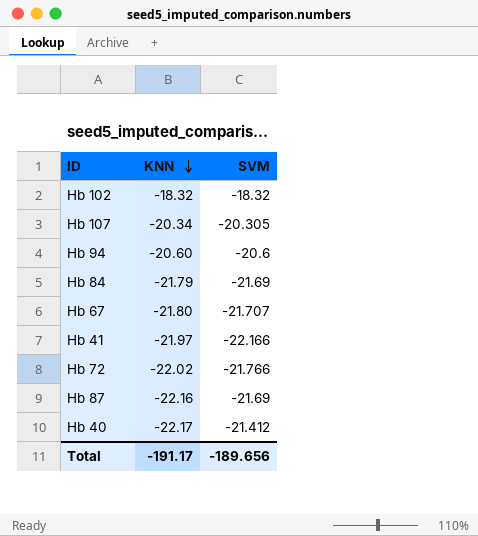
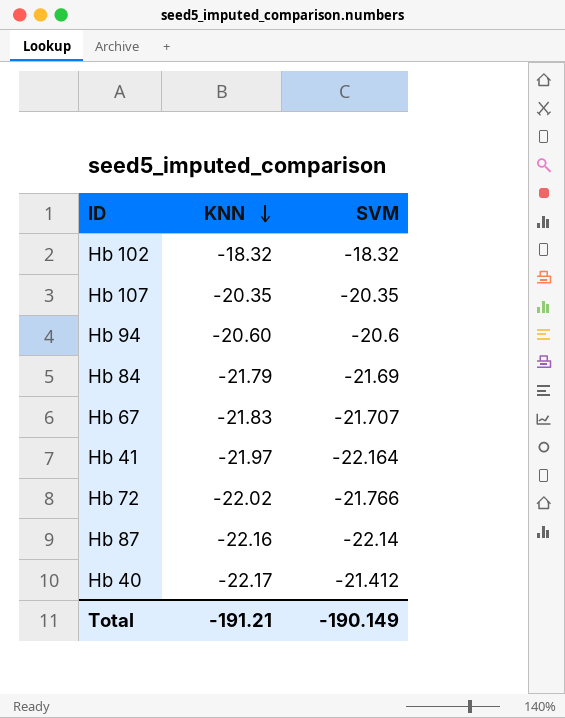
Hb 107 | KNN: -20.34 -> -20.35
Hb 107 | SVM: -20.305 -> -20.35
Hb 67 | KNN: -21.80 -> -21.83
Hb 41 | SVM: -22.166 -> -22.164
Hb 87 | SVM: -21.69 -> -22.14
Total | KNN: -191.17 -> -191.21
Total | SVM: -189.656 -> -190.149

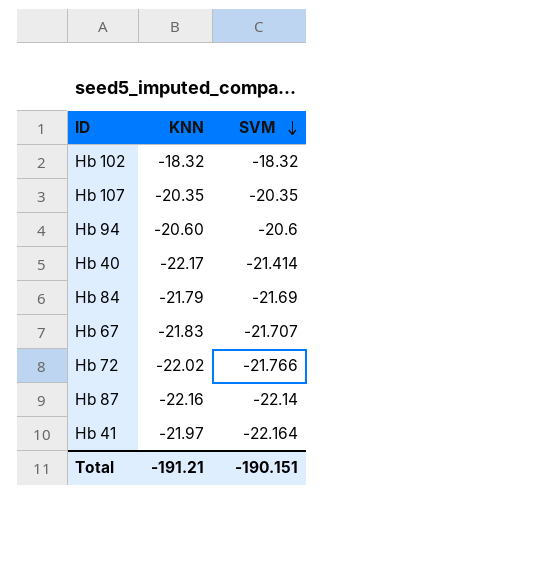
row order: KNN descending -> SVM descending
Hb 40 | SVM: -21.412 -> -21.414
Total | SVM: -190.149 -> -190.151

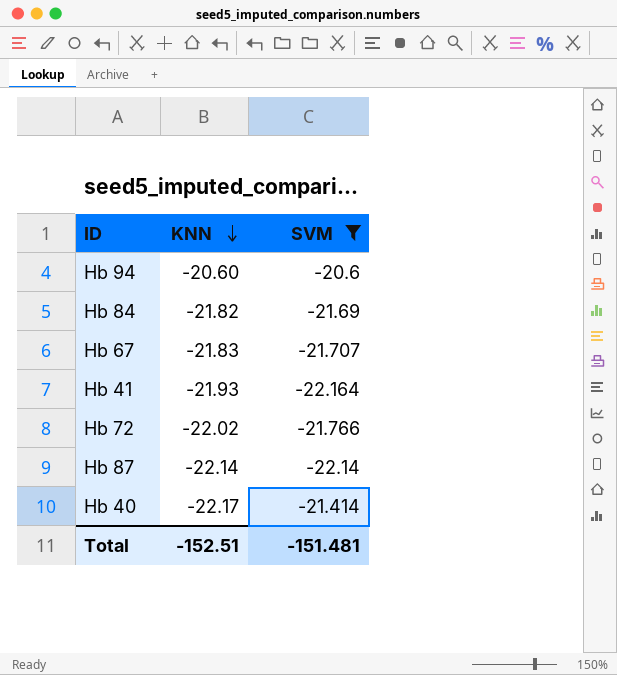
filter: none -> SVM <= -20.6
row order: SVM descending -> KNN descending
Hb 84 | KNN: -21.79 -> -21.82
Hb 41 | KNN: -21.97 -> -21.93
Hb 87 | KNN: -22.16 -> -22.14
Total | KNN: -191.21 -> -152.51
Total | SVM: -190.151 -> -151.481

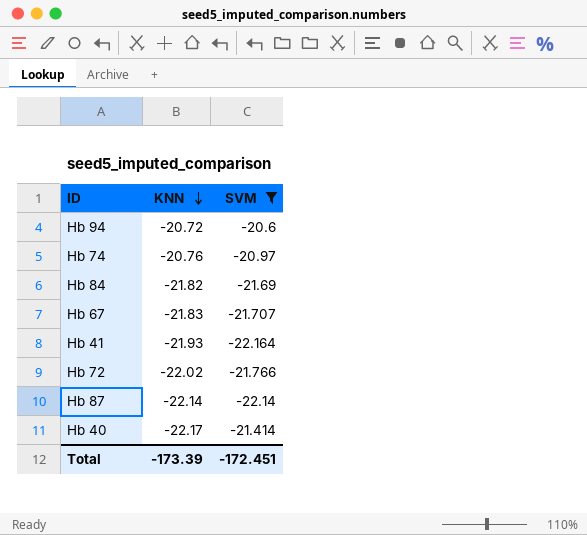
Hb 94 | KNN: -20.60 -> -20.72
row Hb 74: none -> -20.76 | -20.97
Total | KNN: -152.51 -> -173.39
Total | SVM: -151.481 -> -172.451

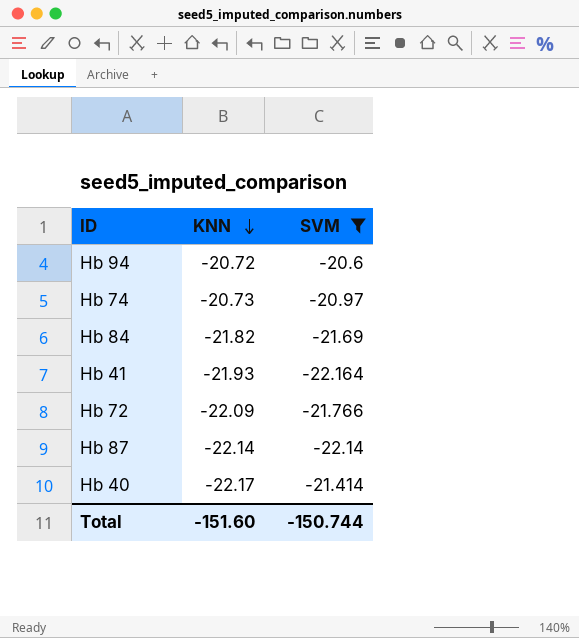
row Hb 67: -21.83 | -21.707 -> none
Hb 74 | KNN: -20.76 -> -20.73
Hb 72 | KNN: -22.02 -> -22.09
Total | KNN: -173.39 -> -151.60
Total | SVM: -172.451 -> -150.744

